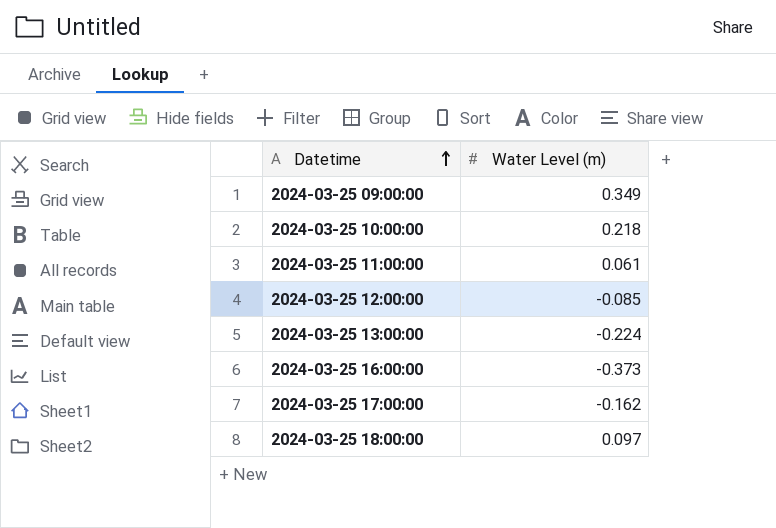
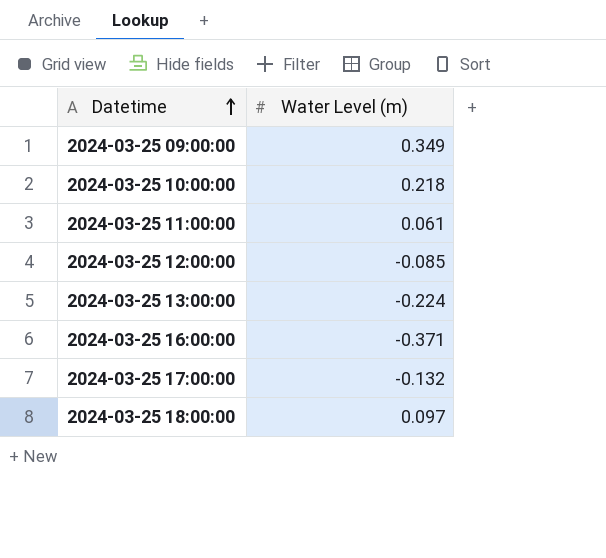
2024-03-25 16:00:00 | Water Level (m): -0.373 -> -0.371
2024-03-25 17:00:00 | Water Level (m): -0.162 -> -0.132

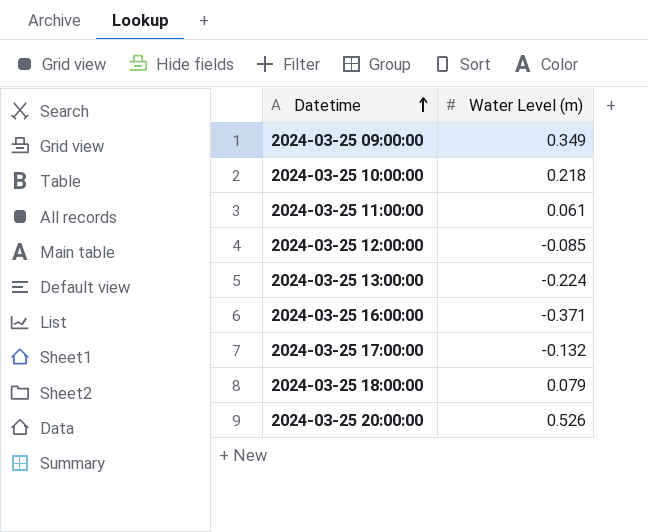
2024-03-25 18:00:00 | Water Level (m): 0.097 -> 0.079
row 2024-03-25 20:00:00: none -> 0.526

